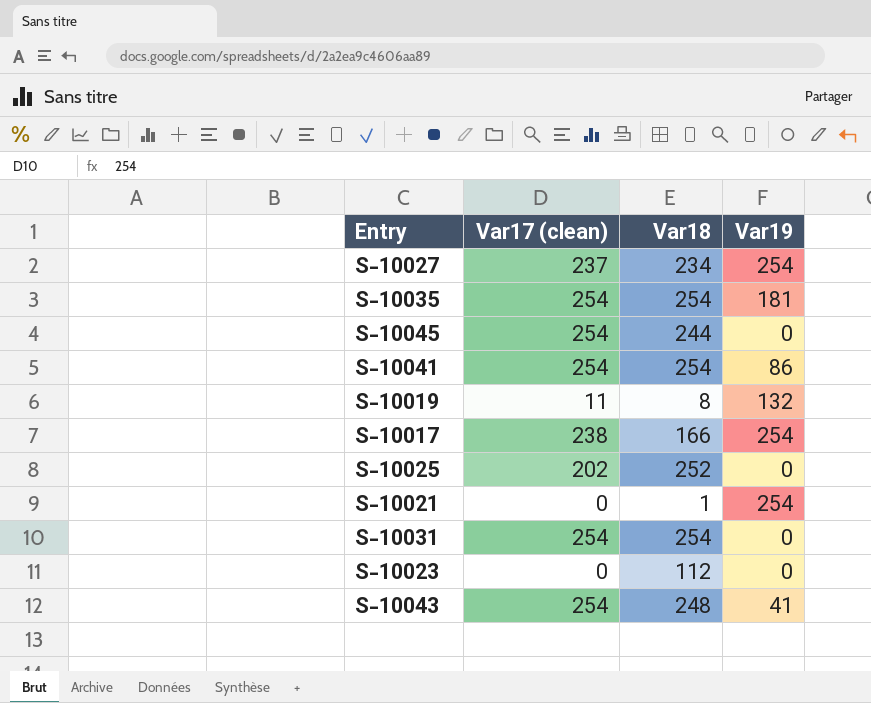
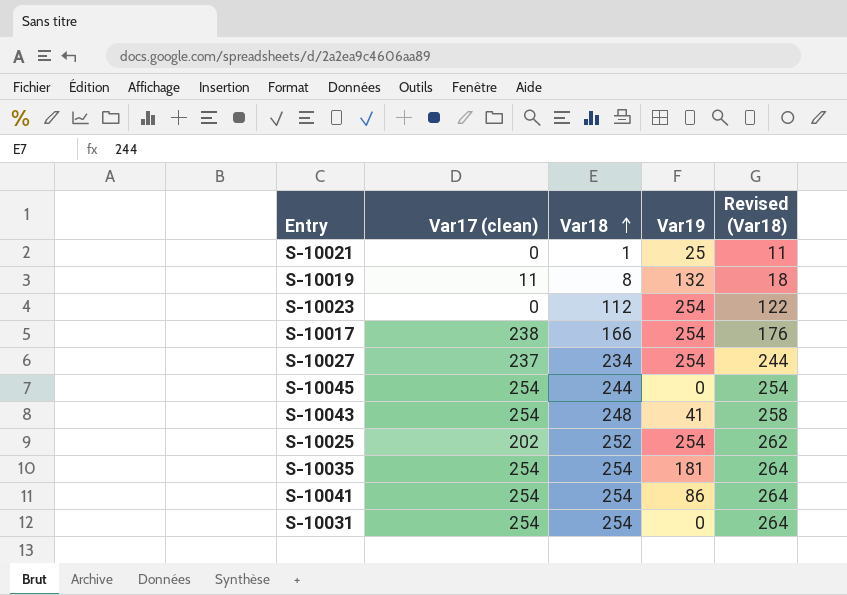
row order: none -> Var18 ascending
column Revised (Var18) | formula: none -> [Var18] + 10
S-10021 | Var19: 254 -> 25
S-10023 | Var19: 0 -> 254
S-10025 | Var19: 0 -> 254

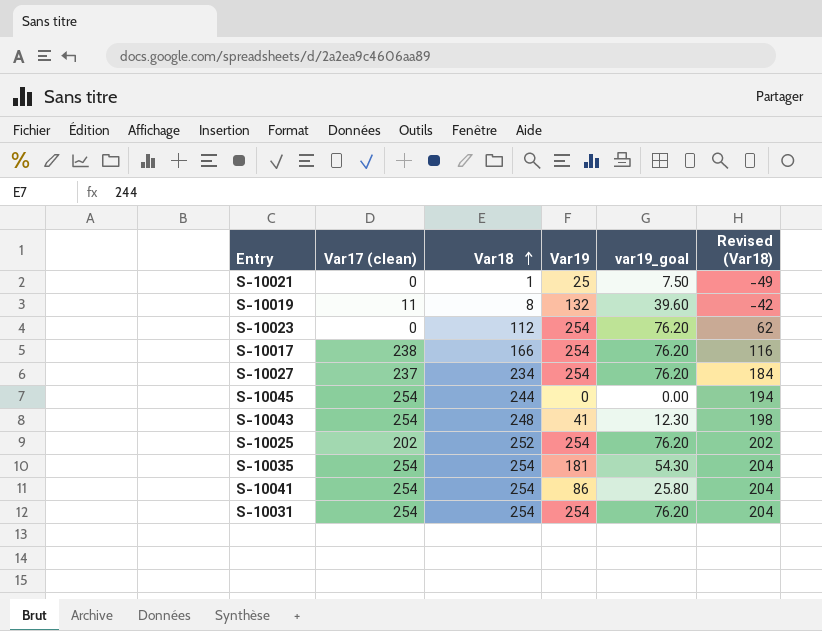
column var19_goal | formula: none -> [Var19] * 0.3
column Revised (Var18) | formula: [Var18] + 10 -> [Var18] - 50
S-10031 | Var19: 0 -> 254

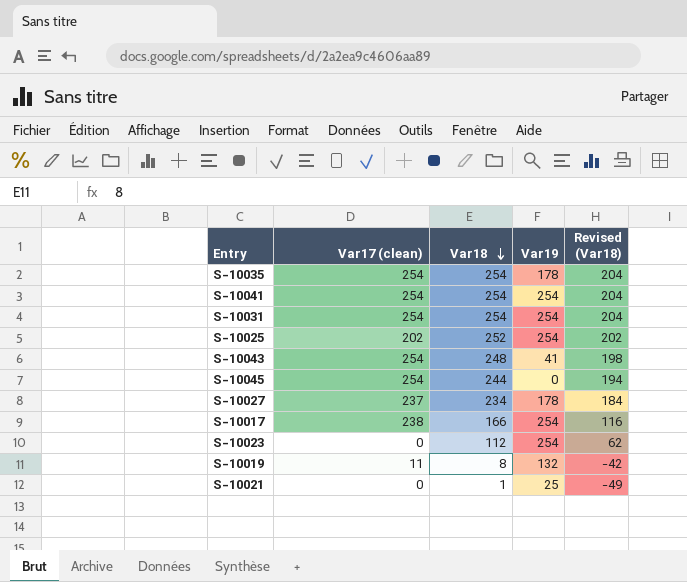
row order: Var18 ascending -> Var18 descending
column var19_goal | formula: [Var19] * 0.3 -> none
S-10035 | Var19: 181 -> 178
S-10041 | Var19: 86 -> 254
S-10027 | Var19: 254 -> 178

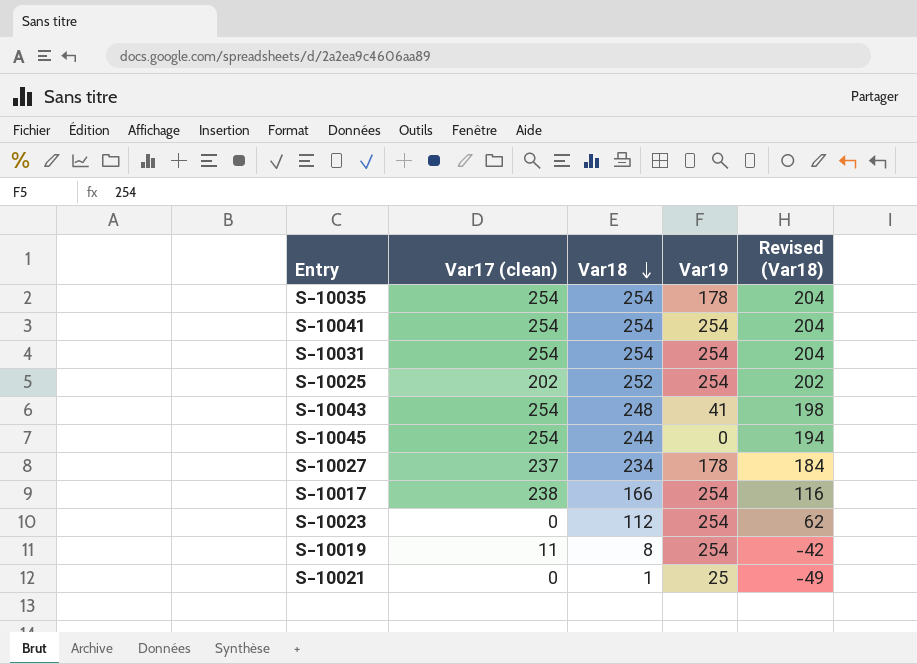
S-10019 | Var19: 132 -> 254

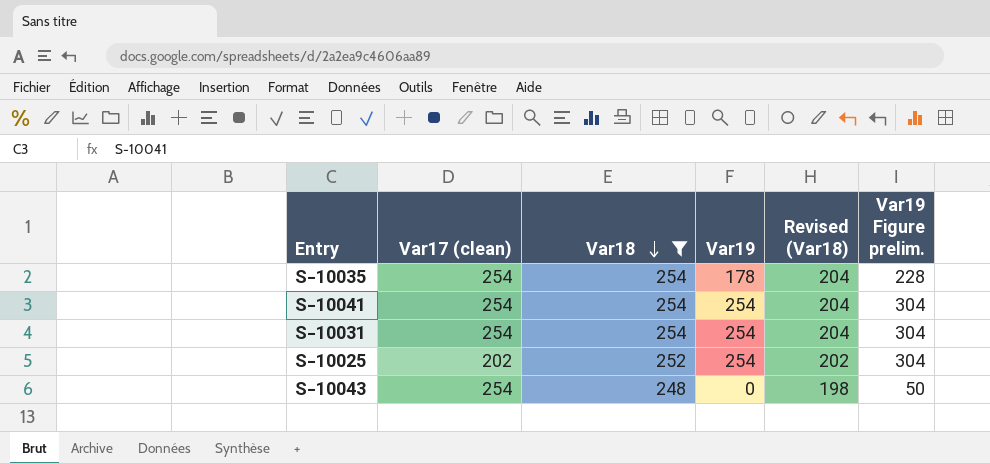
filter: none -> Var18 >= 248
column Var19 Figure prelim. | formula: none -> [Var19] + 50
S-10043 | Var19: 41 -> 0

